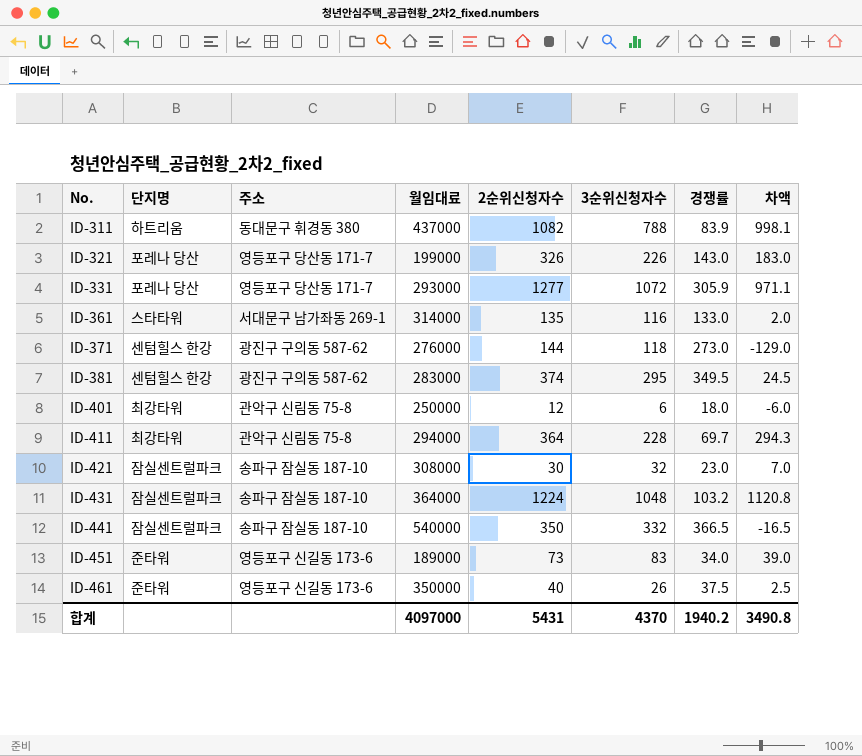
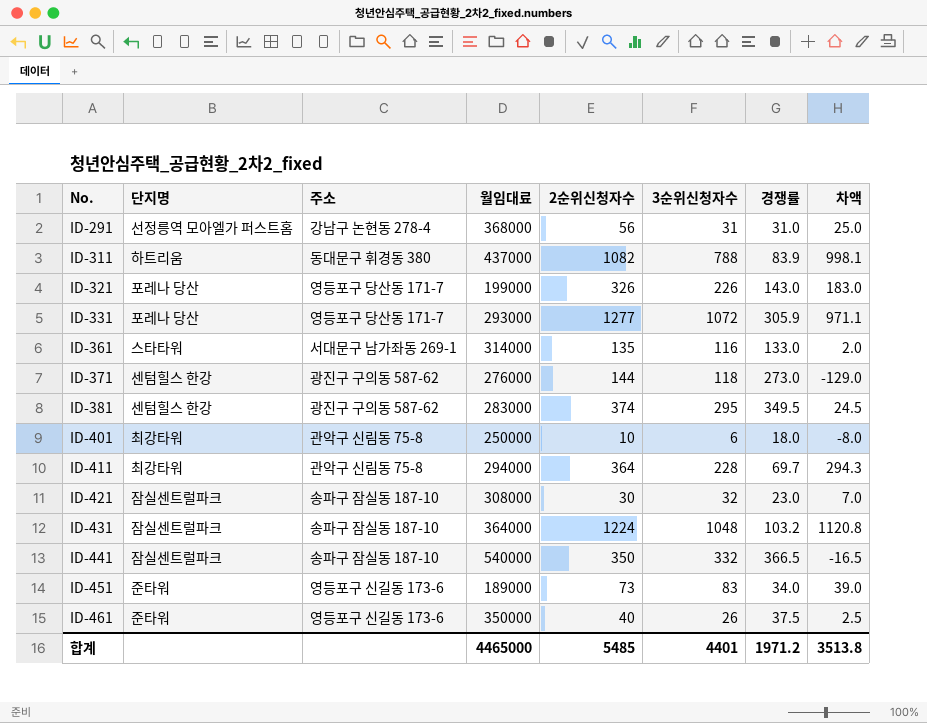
row ID-291: none -> 선정릉역 모아엘가 퍼스트홈 | 강남구 논현동 278-4 | 368000 | 56 | 31 | 31.0 | 25.0
ID-401 | 2순위신청자수: 12 -> 10
ID-401 | 차액: -6.0 -> -8.0
합계 | 월임대료: 4097000 -> 4465000
합계 | 2순위신청자수: 5431 -> 5485
합계 | 3순위신청자수: 4370 -> 4401
합계 | 경쟁률: 1940.2 -> 1971.2
합계 | 차액: 3490.8 -> 3513.8

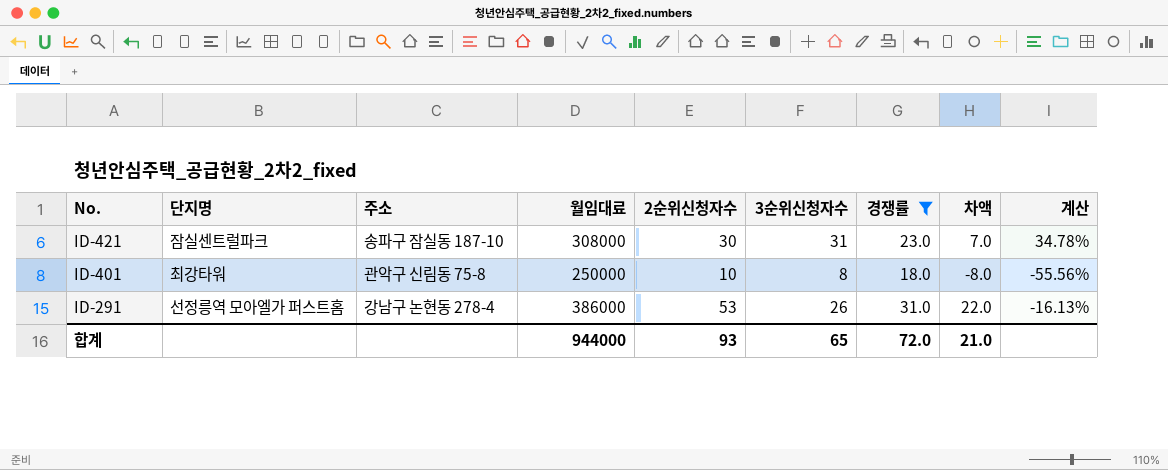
filter: none -> 경쟁률 <= 31.0
row order: No. ascending -> No. descending
column 계산 | formula: none -> ([3순위신청자수] - [경쟁률]) / [경쟁률]
ID-421 | 3순위신청자수: 32 -> 31
ID-401 | 3순위신청자수: 6 -> 8
ID-291 | 월임대료: 368000 -> 386000
ID-291 | 2순위신청자수: 56 -> 53
ID-291 | 3순위신청자수: 31 -> 26
ID-291 | 차액: 25.0 -> 22.0
합계 | 월임대료: 4465000 -> 944000
합계 | 2순위신청자수: 5485 -> 93
합계 | 3순위신청자수: 4401 -> 65
합계 | 경쟁률: 1971.2 -> 72.0
합계 | 차액: 3513.8 -> 21.0

